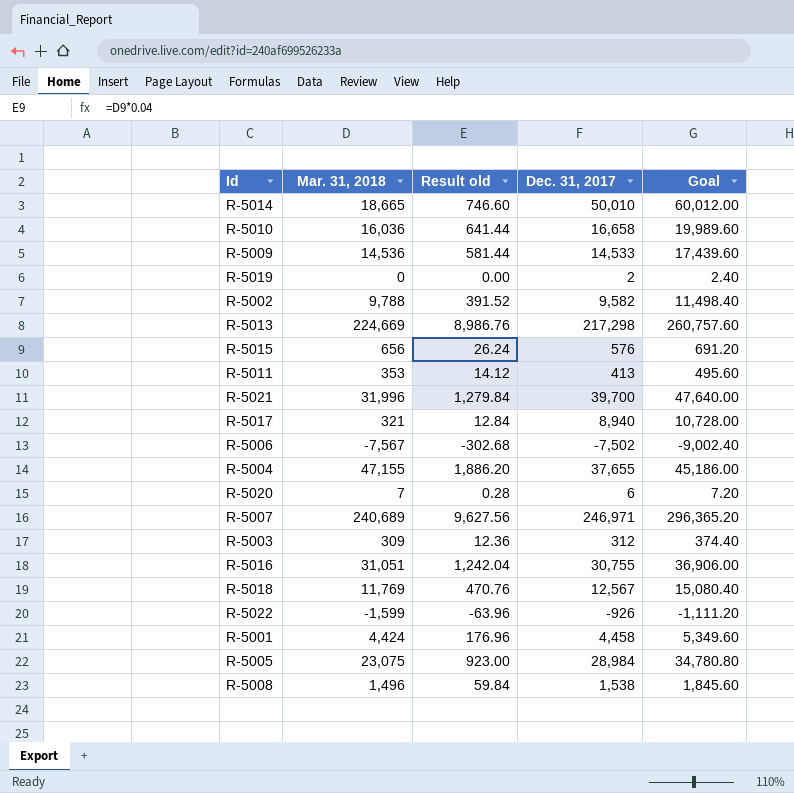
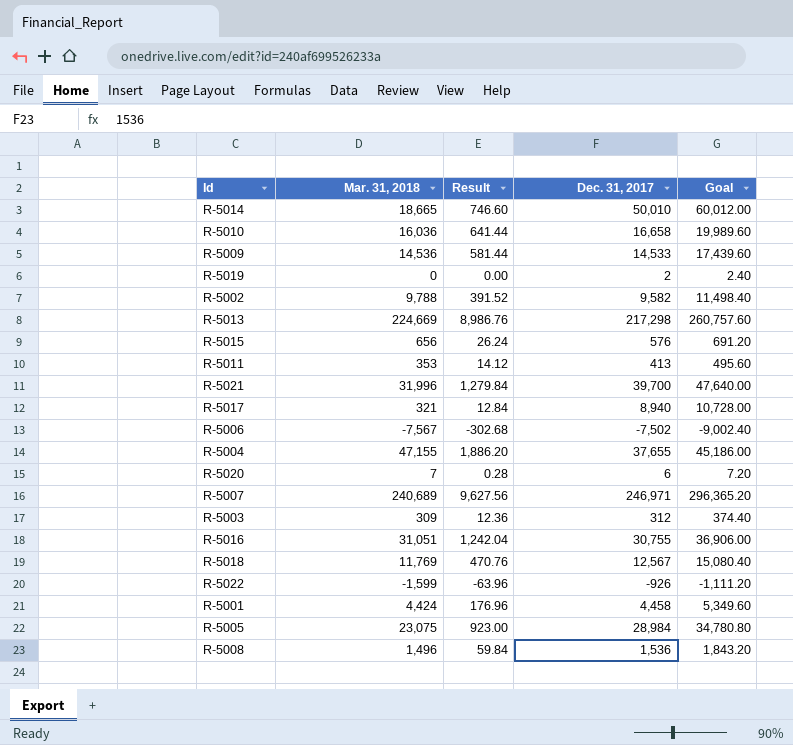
column name: Result old -> Result
R-5008 | Dec. 31, 2017: 1,538 -> 1,536
R-5008 | Goal: 1,845.60 -> 1,843.20

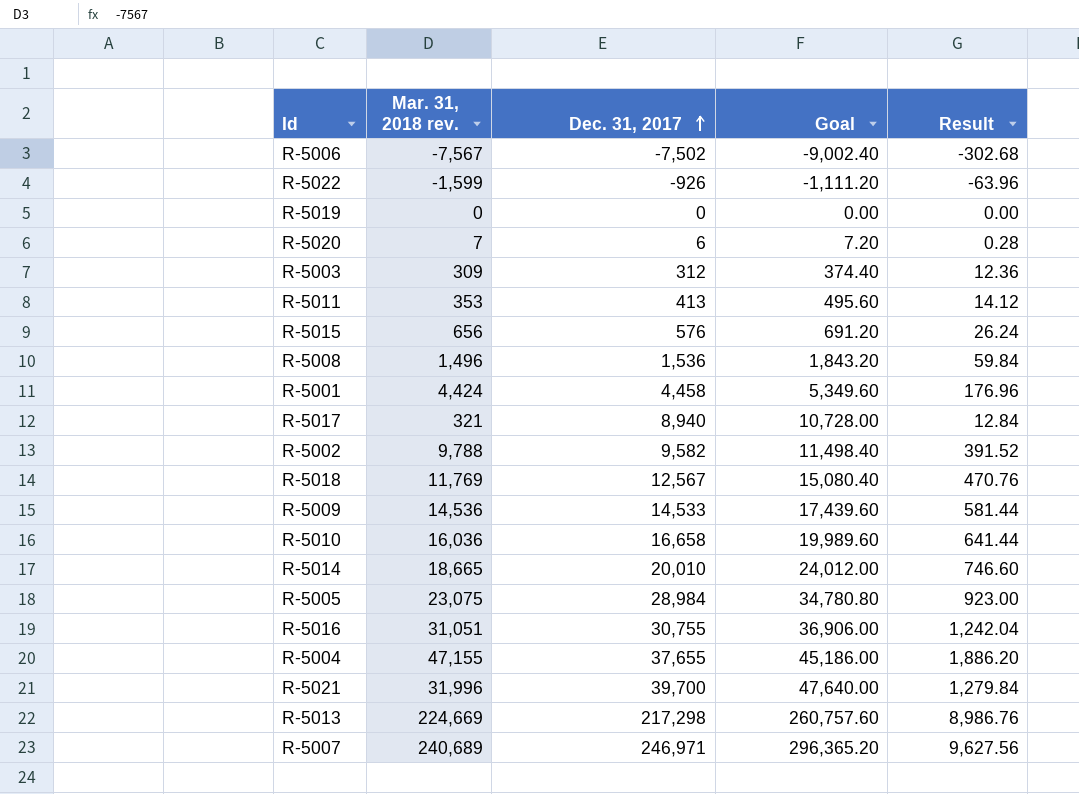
row order: none -> Dec. 31, 2017 ascending
column name: Mar. 31, 2018 -> Mar. 31, 2018 rev.
column Result | position: 3 -> 5
R-5019 | Dec. 31, 2017: 2 -> 0
R-5019 | Goal: 2.40 -> 0.00
R-5014 | Dec. 31, 2017: 50,010 -> 20,010
R-5014 | Goal: 60,012.00 -> 24,012.00

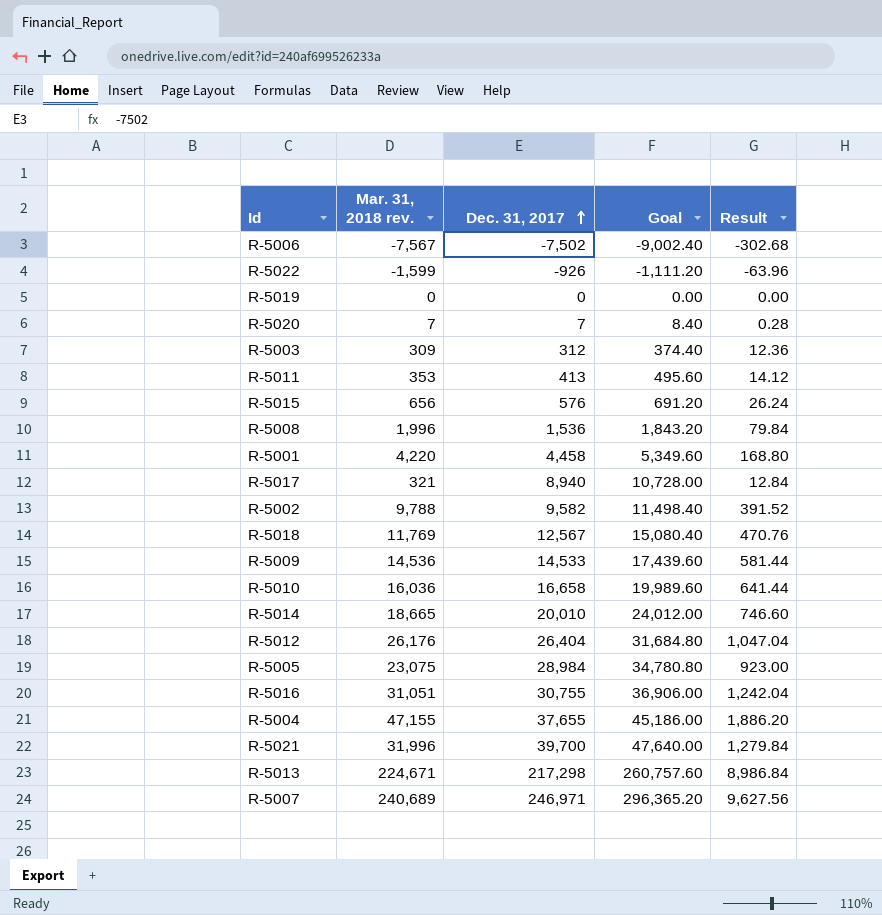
R-5020 | Dec. 31, 2017: 6 -> 7
R-5020 | Goal: 7.20 -> 8.40
R-5008 | Mar. 31, 2018 rev.: 1,496 -> 1,996
R-5008 | Result: 59.84 -> 79.84
R-5001 | Mar. 31, 2018 rev.: 4,424 -> 4,220
R-5001 | Result: 176.96 -> 168.80
row R-5012: none -> 26,176 | 26,404 | 31,684.80 | 1,047.04
R-5013 | Mar. 31, 2018 rev.: 224,669 -> 224,671
R-5013 | Result: 8,986.76 -> 8,986.84

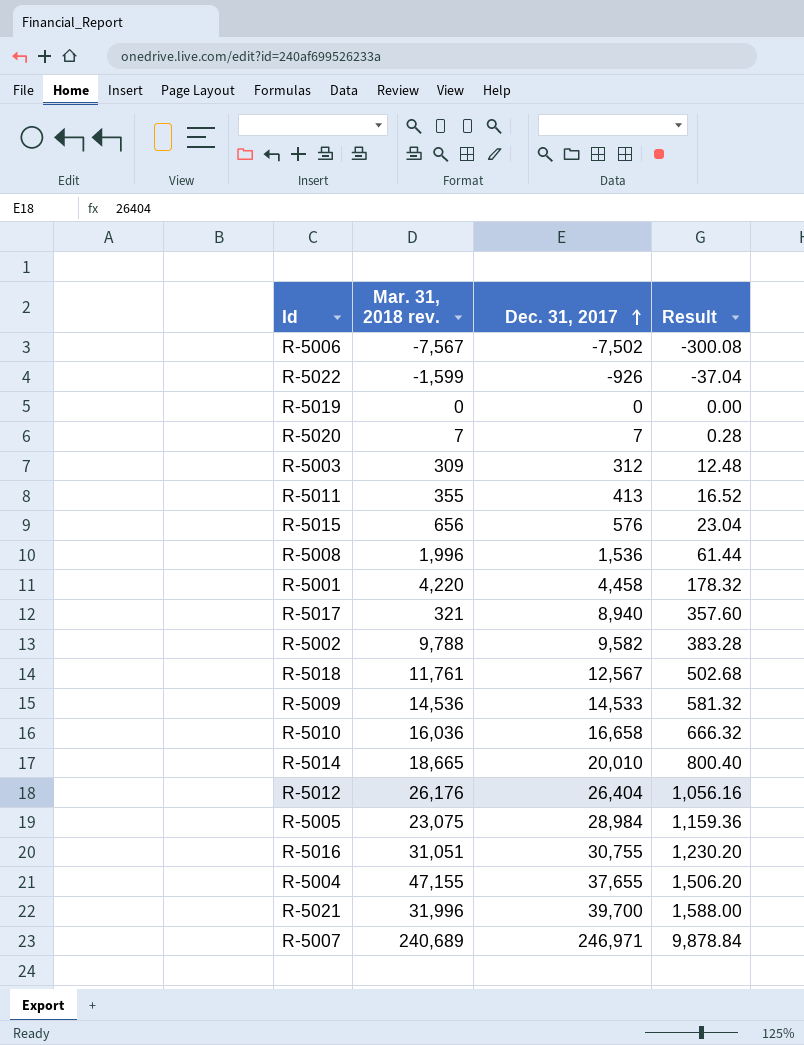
column Goal | formula: [Dec. 31, 2017] * 1.2 -> none
column Result | formula: [Mar. 31, 2018 rev.] * 0.04 -> [Dec. 31, 2017] * 0.04
row R-5013: 224,671 | 217,298 | 260,757.60 | 8,986.84 -> none
R-5011 | Mar. 31, 2018 rev.: 353 -> 355
R-5018 | Mar. 31, 2018 rev.: 11,769 -> 11,761

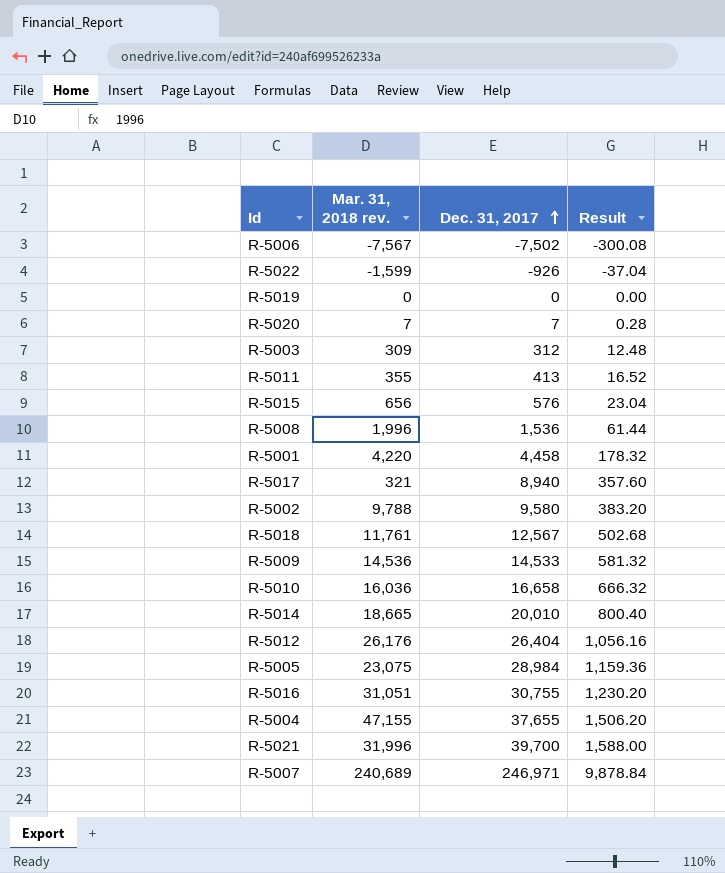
R-5002 | Dec. 31, 2017: 9,582 -> 9,580
R-5002 | Result: 383.28 -> 383.20

